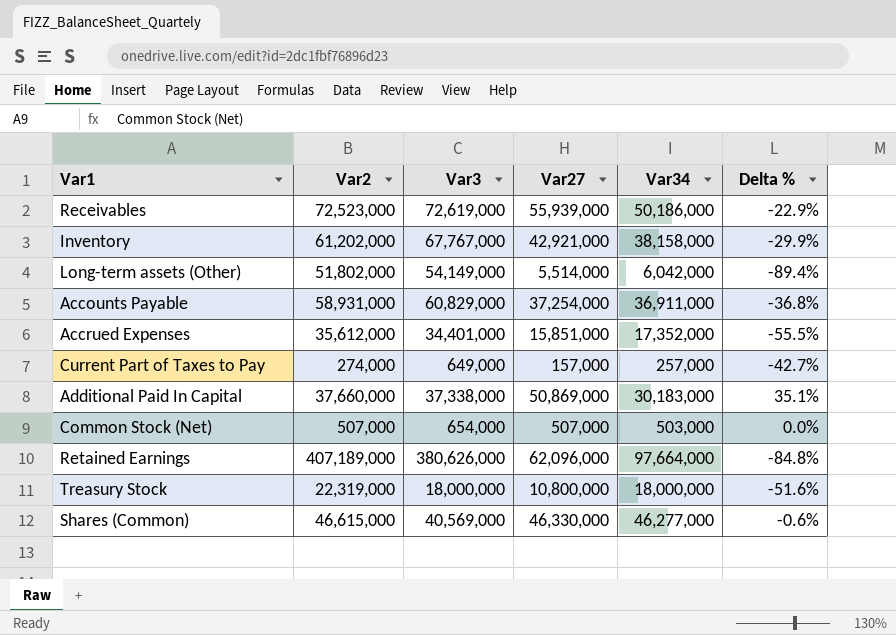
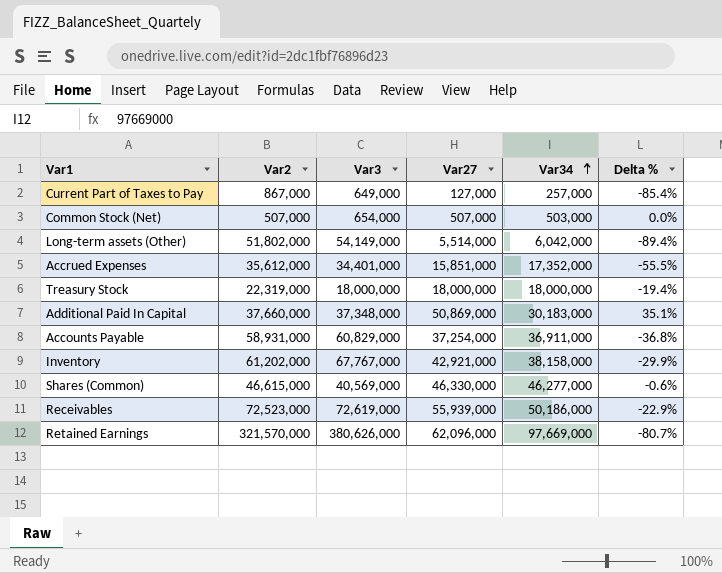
row order: none -> Var34 ascending
Current Part of Taxes to Pay | Var2: 274,000 -> 867,000
Current Part of Taxes to Pay | Var27: 157,000 -> 127,000
Current Part of Taxes to Pay | Delta %: -42.7% -> -85.4%
Treasury Stock | Var27: 10,800,000 -> 18,000,000
Treasury Stock | Delta %: -51.6% -> -19.4%
Additional Paid In Capital | Var3: 37,338,000 -> 37,348,000
Retained Earnings | Var2: 407,189,000 -> 321,570,000
Retained Earnings | Var34: 97,664,000 -> 97,669,000
Retained Earnings | Delta %: -84.8% -> -80.7%

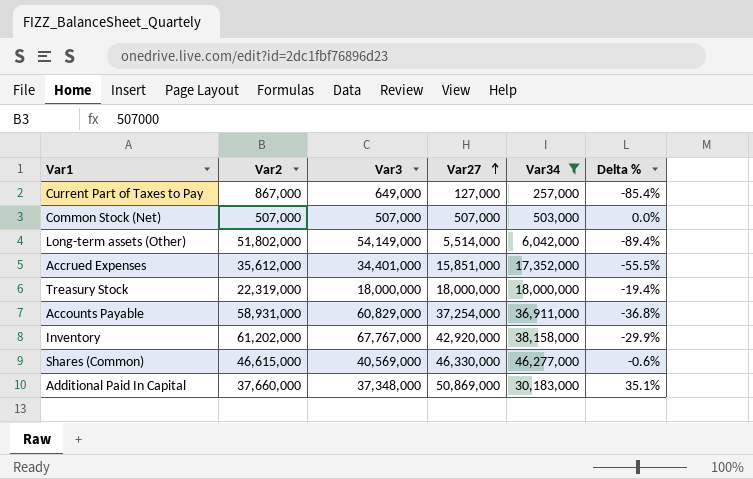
filter: none -> Var34 <= 46,277,000
row order: Var34 ascending -> Var27 ascending
Common Stock (Net) | Var3: 654,000 -> 507,000
Inventory | Var27: 42,921,000 -> 42,920,000

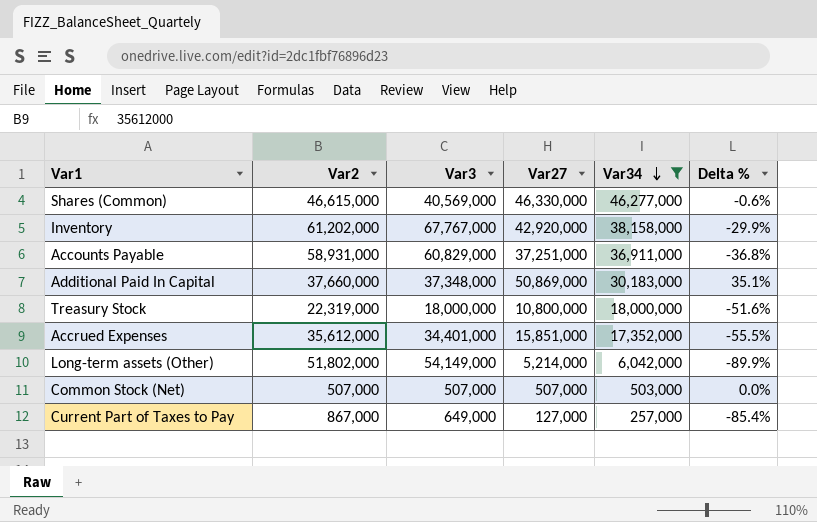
row order: Var27 ascending -> Var34 descending
Accounts Payable | Var27: 37,254,000 -> 37,251,000
Treasury Stock | Var27: 18,000,000 -> 10,800,000
Treasury Stock | Delta %: -19.4% -> -51.6%
Long-term assets (Other) | Var27: 5,514,000 -> 5,214,000
Long-term assets (Other) | Delta %: -89.4% -> -89.9%

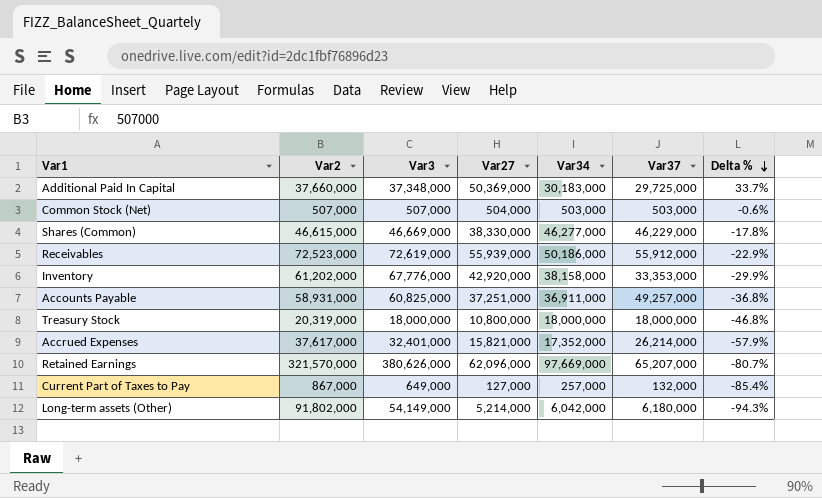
filter: Var34 <= 46,277,000 -> none
row order: Var34 descending -> Delta % descending
column Var37 | position: none -> 6
Additional Paid In Capital | Var27: 50,869,000 -> 50,369,000
Additional Paid In Capital | Delta %: 35.1% -> 33.7%
Common Stock (Net) | Var27: 507,000 -> 504,000
Common Stock (Net) | Delta %: 0.0% -> -0.6%
Shares (Common) | Var3: 40,569,000 -> 46,669,000
Shares (Common) | Var27: 46,330,000 -> 38,330,000
Shares (Common) | Delta %: -0.6% -> -17.8%
Inventory | Var3: 67,767,000 -> 67,776,000
Accounts Payable | Var3: 60,829,000 -> 60,825,000
Treasury Stock | Var2: 22,319,000 -> 20,319,000
Treasury Stock | Delta %: -51.6% -> -46.8%
Accrued Expenses | Var2: 35,612,000 -> 37,617,000
Accrued Expenses | Var3: 34,401,000 -> 32,401,000
Accrued Expenses | Var27: 15,851,000 -> 15,821,000
Accrued Expenses | Delta %: -55.5% -> -57.9%
Long-term assets (Other) | Var2: 51,802,000 -> 91,802,000
Long-term assets (Other) | Delta %: -89.9% -> -94.3%

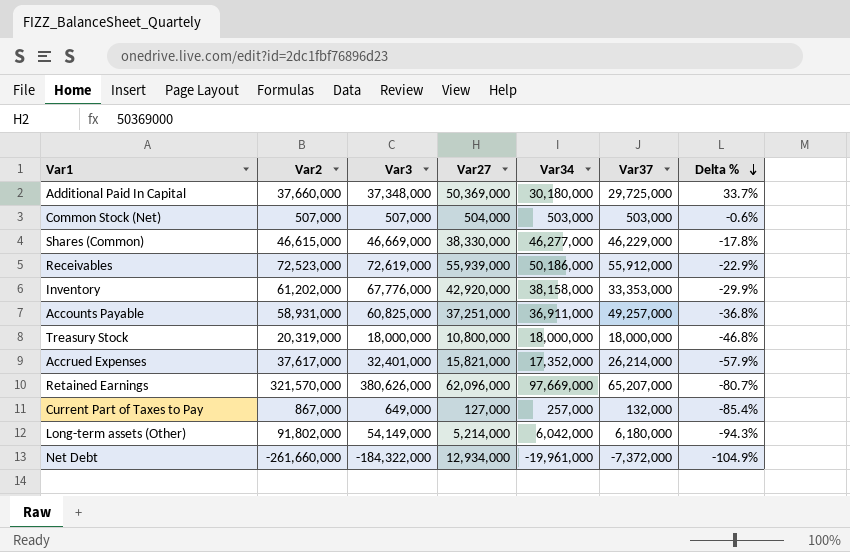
Additional Paid In Capital | Var34: 30,183,000 -> 30,180,000
row Net Debt: none -> -261,660,000 | -184,322,000 | 12,934,000 | -19,961,000 | -7,372,000 | -104.9%

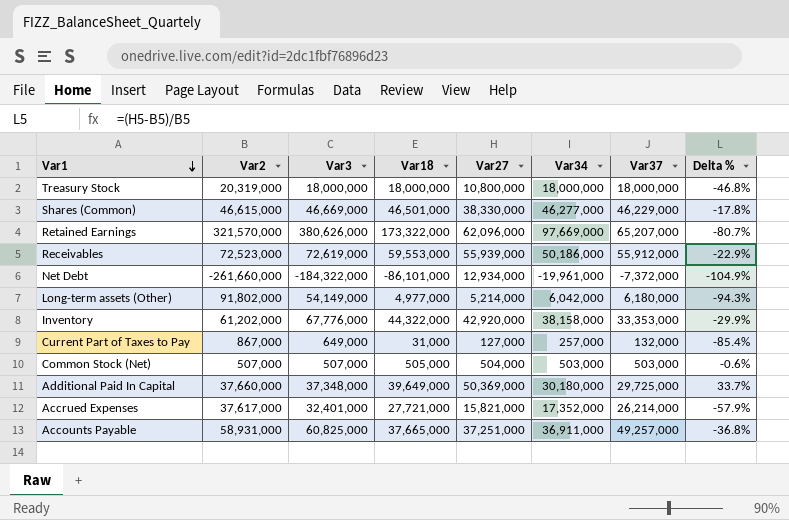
row order: Delta % descending -> Var1 descending
column Var18 | position: none -> 4

